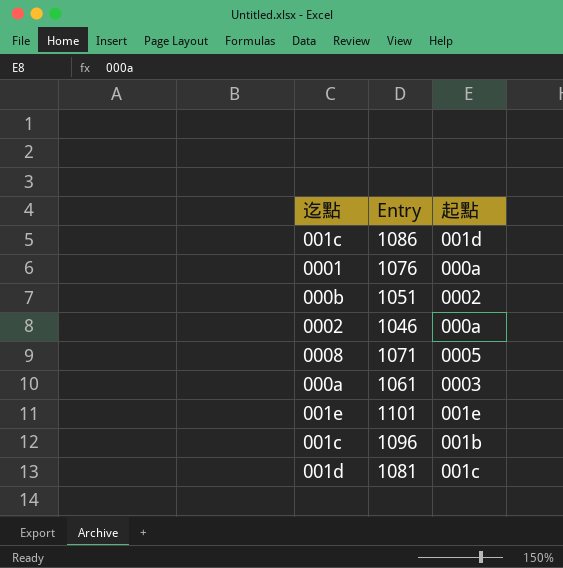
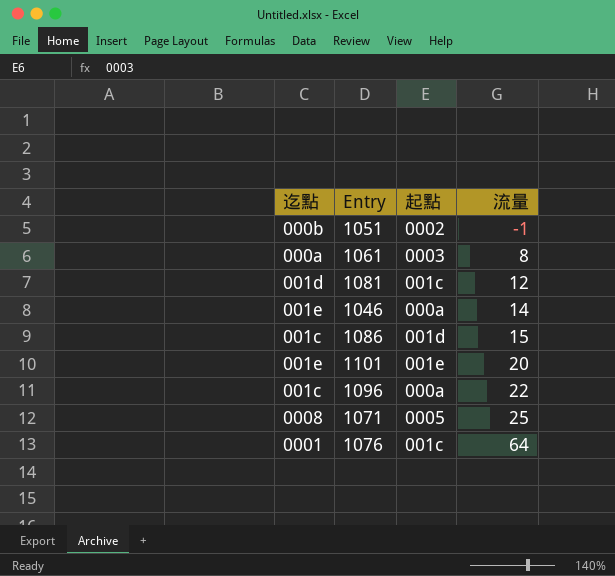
row order: none -> 流量 ascending
column 流量 | position: none -> 4
1046 | 迄點: 0002 -> 001e
1096 | 起點: 001b -> 000a
1076 | 起點: 000a -> 001c

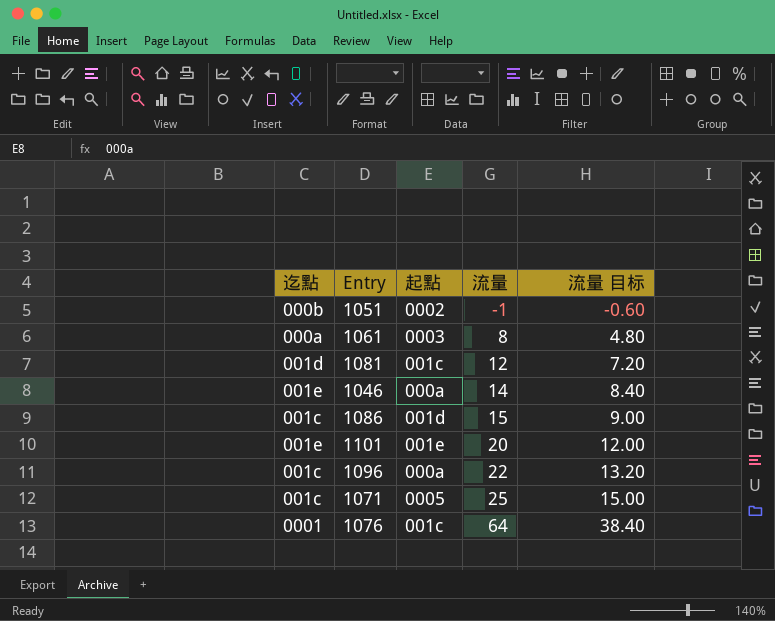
column 流量 目标 | formula: none -> [流量] * 0.6
1071 | 迄點: 0008 -> 001c

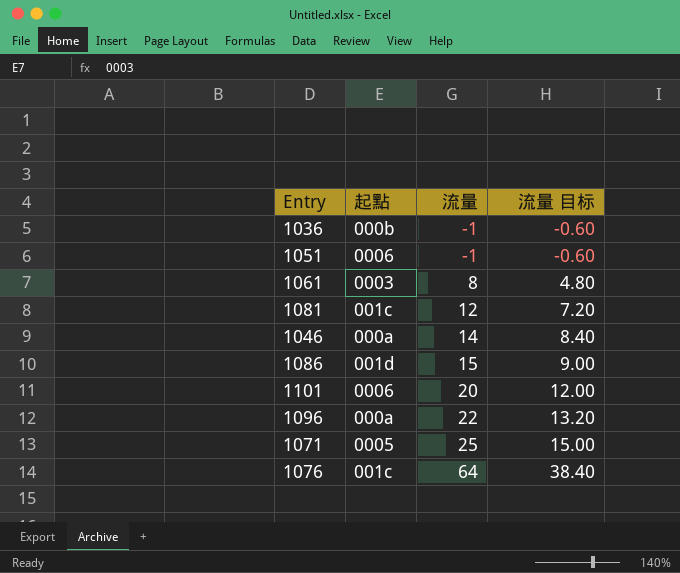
column 迄點 | position: 1 -> none
row 1036: none -> 000b | -1 | -0.60
1051 | 起點: 0002 -> 0006
1101 | 起點: 001e -> 0006

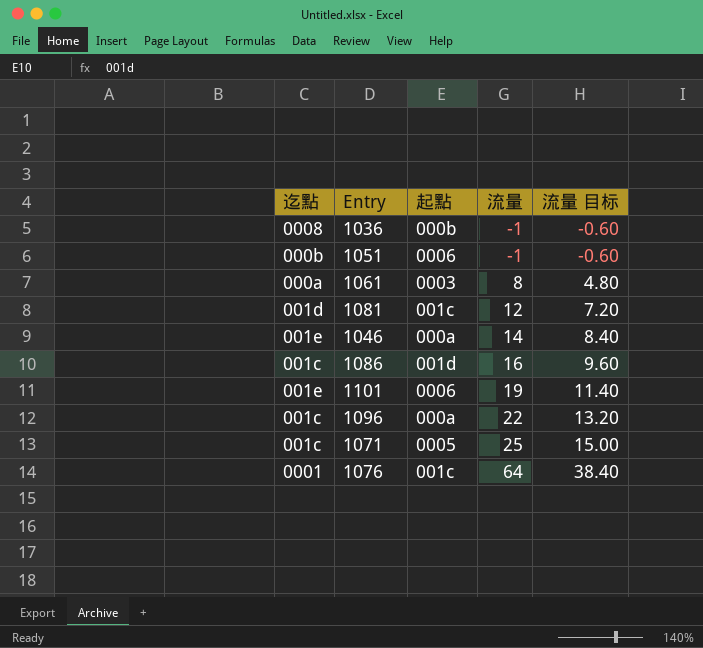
column 迄點 | position: none -> 1
1086 | 流量: 15 -> 16
1086 | 流量 目标: 9.00 -> 9.60
1101 | 流量: 20 -> 19
1101 | 流量 目标: 12.00 -> 11.40

